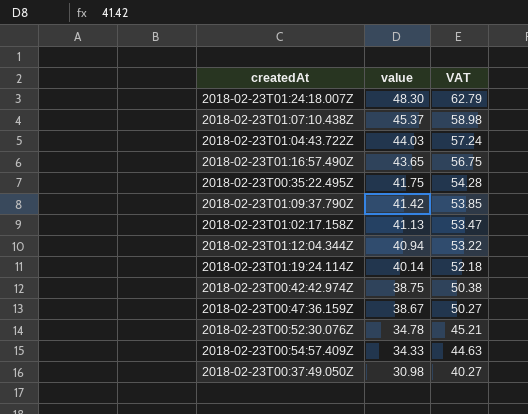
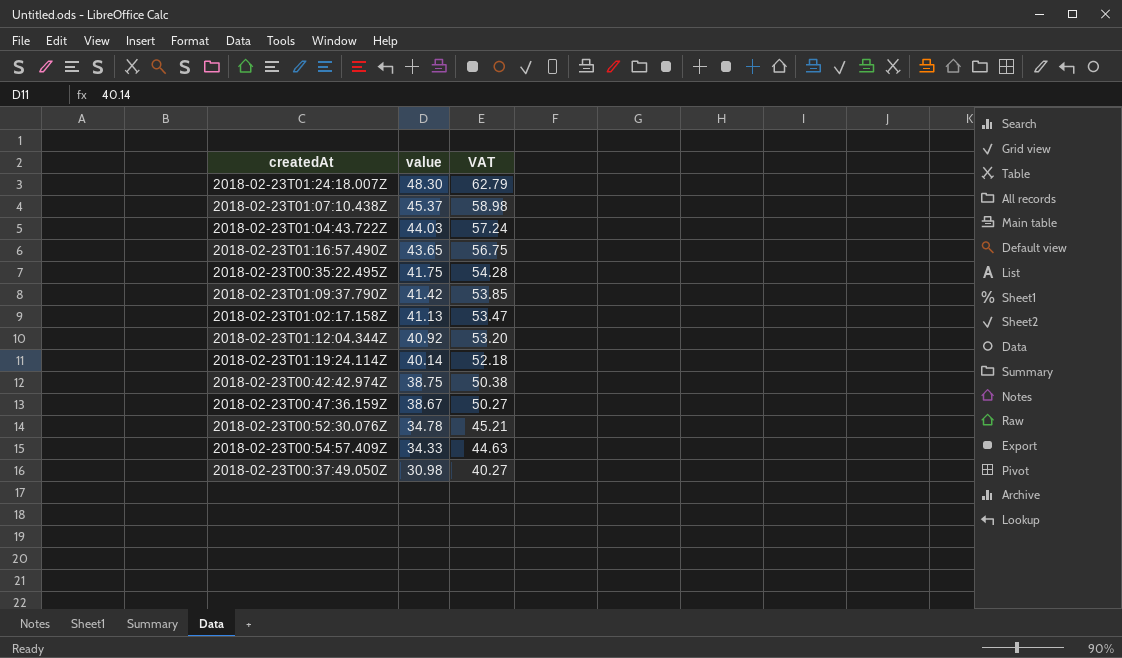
2018-02-23T01:12:04.344Z | value: 40.94 -> 40.92
2018-02-23T01:12:04.344Z | VAT: 53.22 -> 53.20

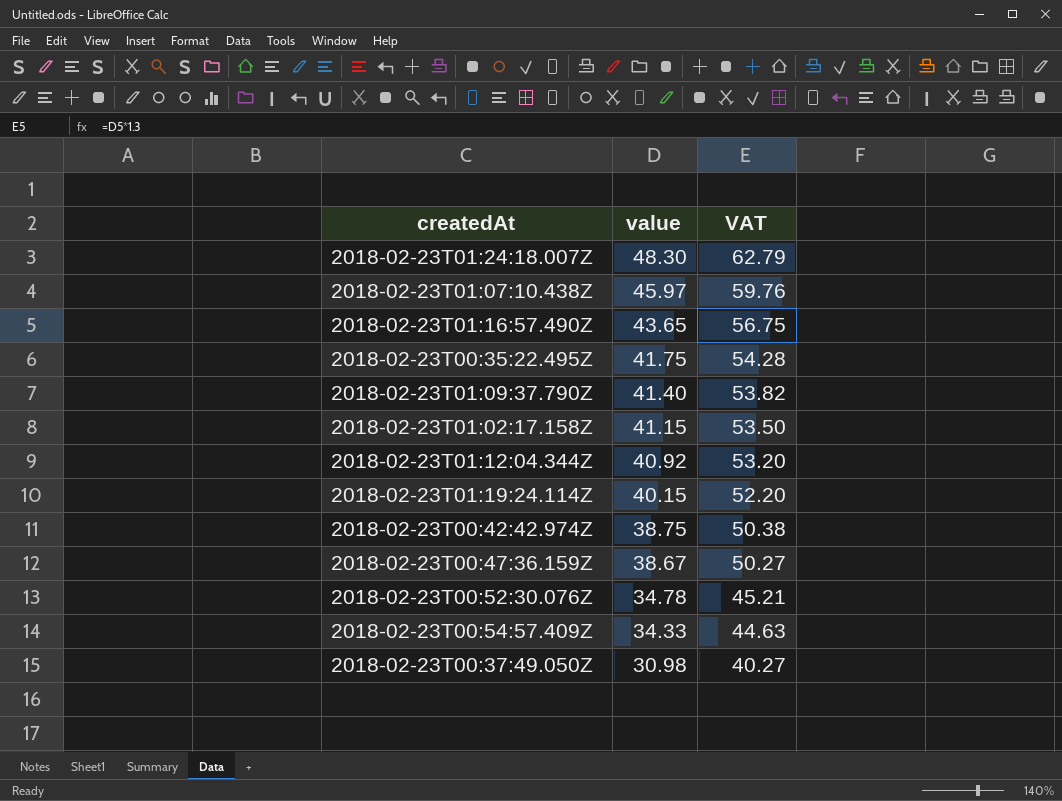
row 2018-02-23T01:04:43.722Z: 44.03 | 57.24 -> none
2018-02-23T01:07:10.438Z | value: 45.37 -> 45.97
2018-02-23T01:07:10.438Z | VAT: 58.98 -> 59.76
2018-02-23T01:09:37.790Z | value: 41.42 -> 41.40
2018-02-23T01:09:37.790Z | VAT: 53.85 -> 53.82
2018-02-23T01:02:17.158Z | value: 41.13 -> 41.15
2018-02-23T01:02:17.158Z | VAT: 53.47 -> 53.50
2018-02-23T01:19:24.114Z | value: 40.14 -> 40.15
2018-02-23T01:19:24.114Z | VAT: 52.18 -> 52.20

